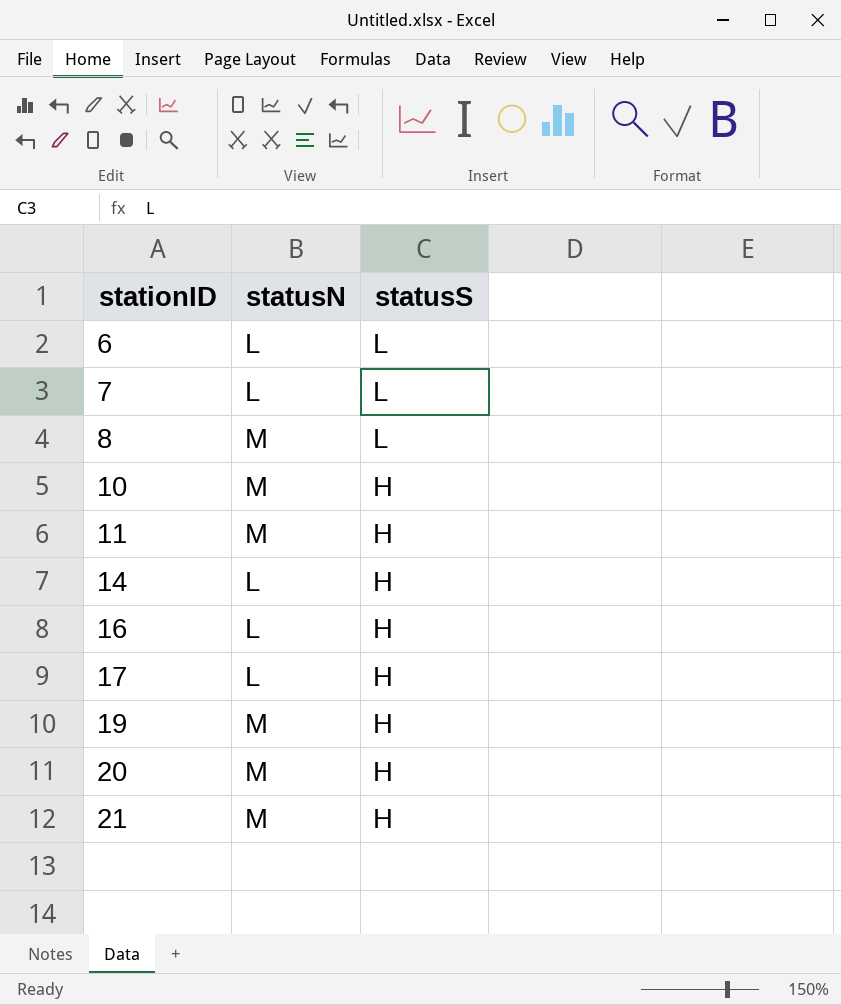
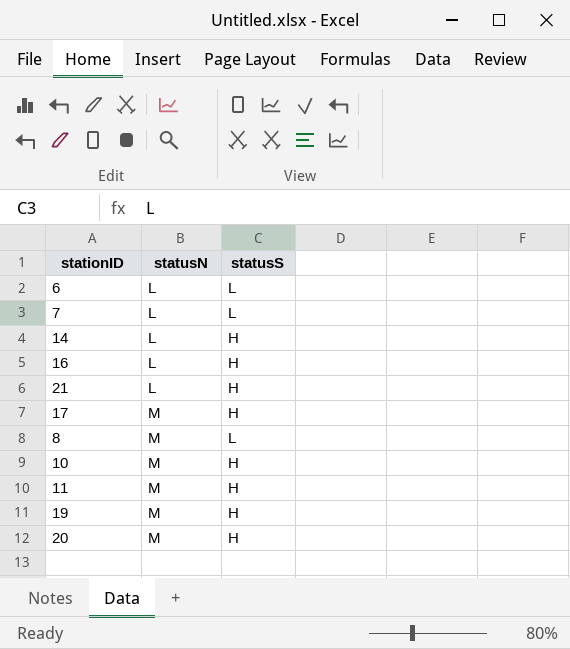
row order: stationID ascending -> statusN ascending
21 | statusN: M -> L
17 | statusN: L -> M

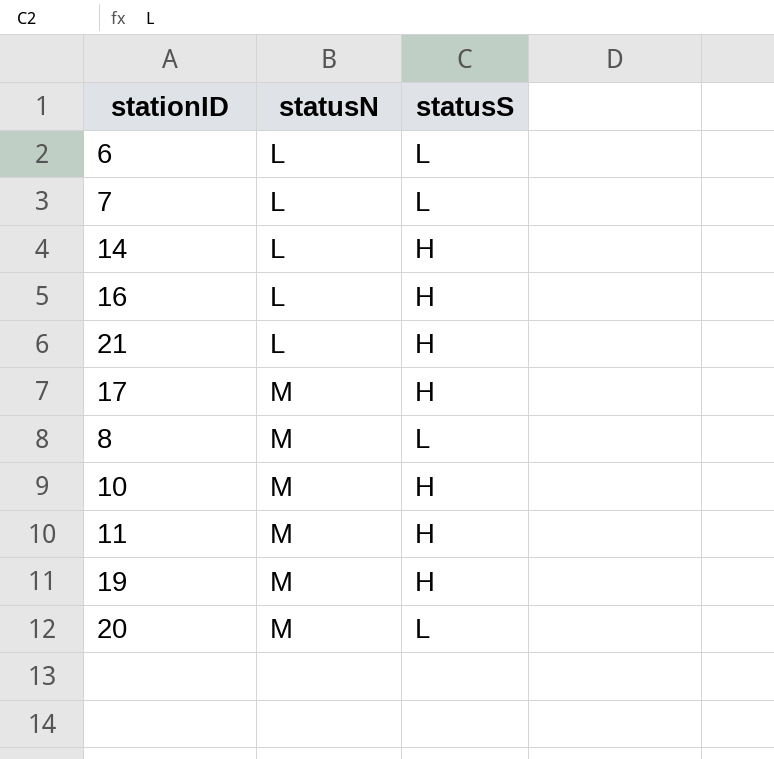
20 | statusS: H -> L

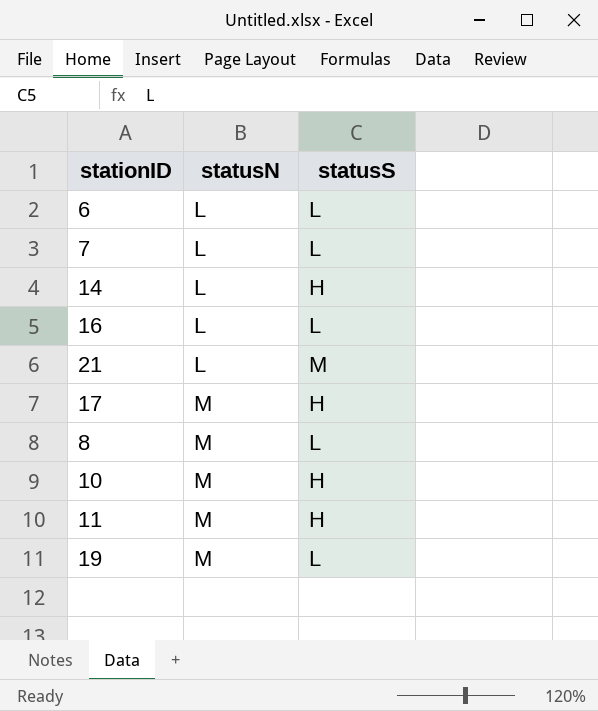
row 20: M | L -> none
16 | statusS: H -> L
21 | statusS: H -> M
19 | statusS: H -> L

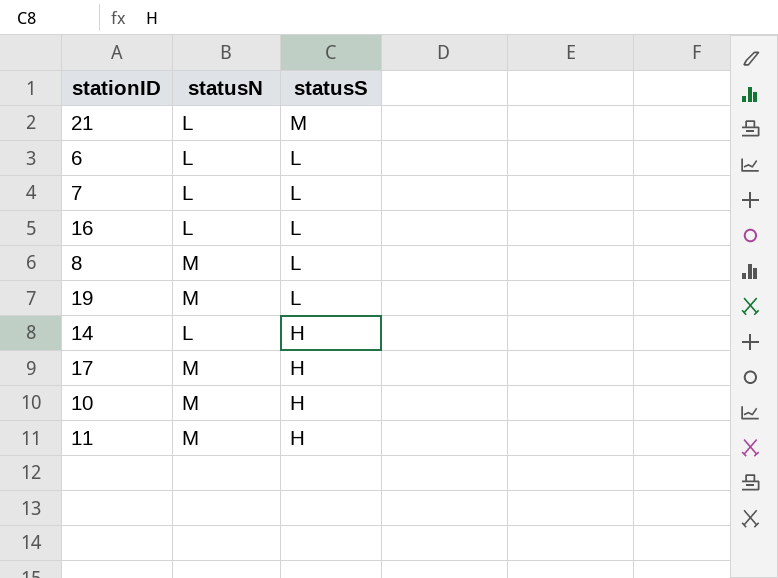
row order: statusN ascending -> statusS descending

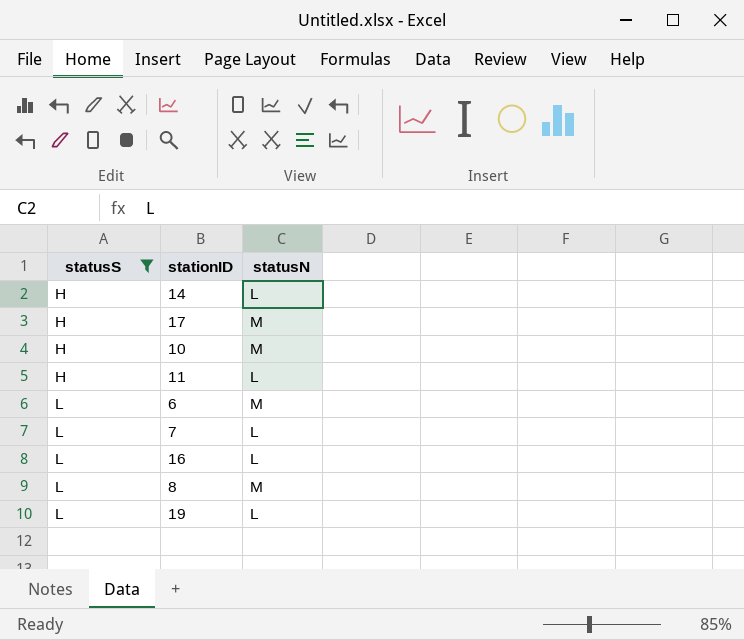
filter: none -> statusS != M
row order: statusS descending -> statusS ascending
column statusS | position: 3 -> 1
11 | statusN: M -> L
6 | statusN: L -> M
19 | statusN: M -> L

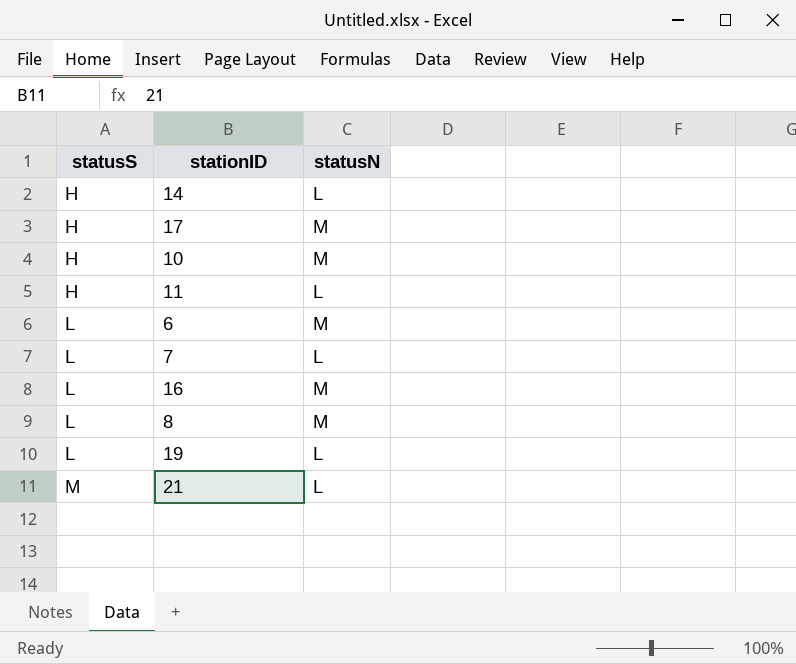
filter: statusS != M -> none
16 | statusN: L -> M

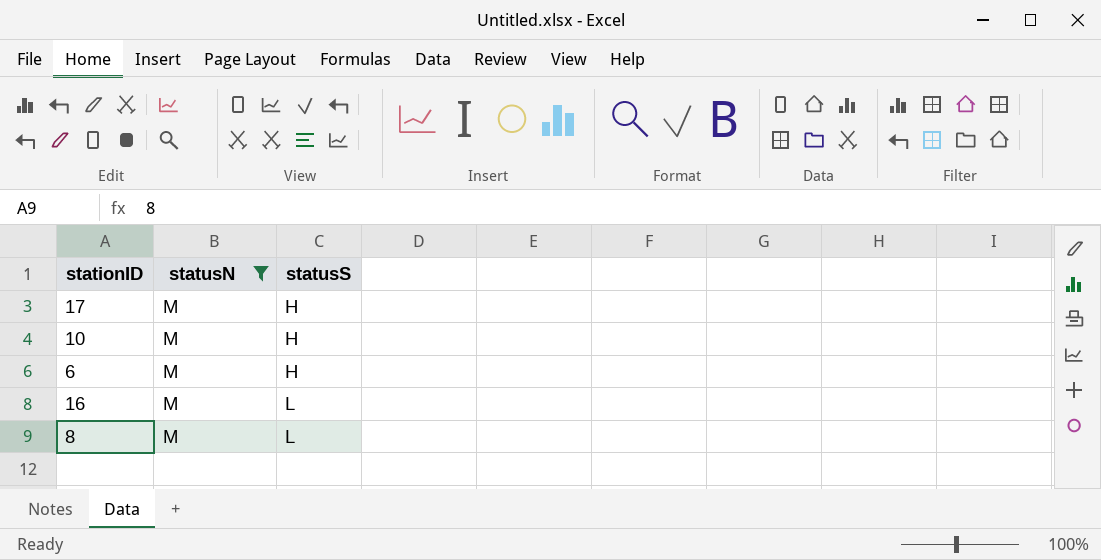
filter: none -> statusN = M
column statusS | position: 1 -> 3
6 | statusS: L -> H

